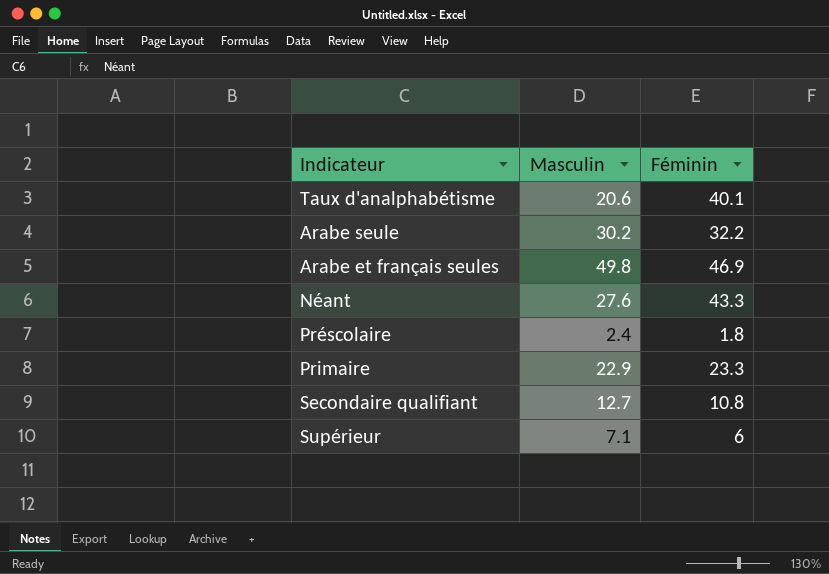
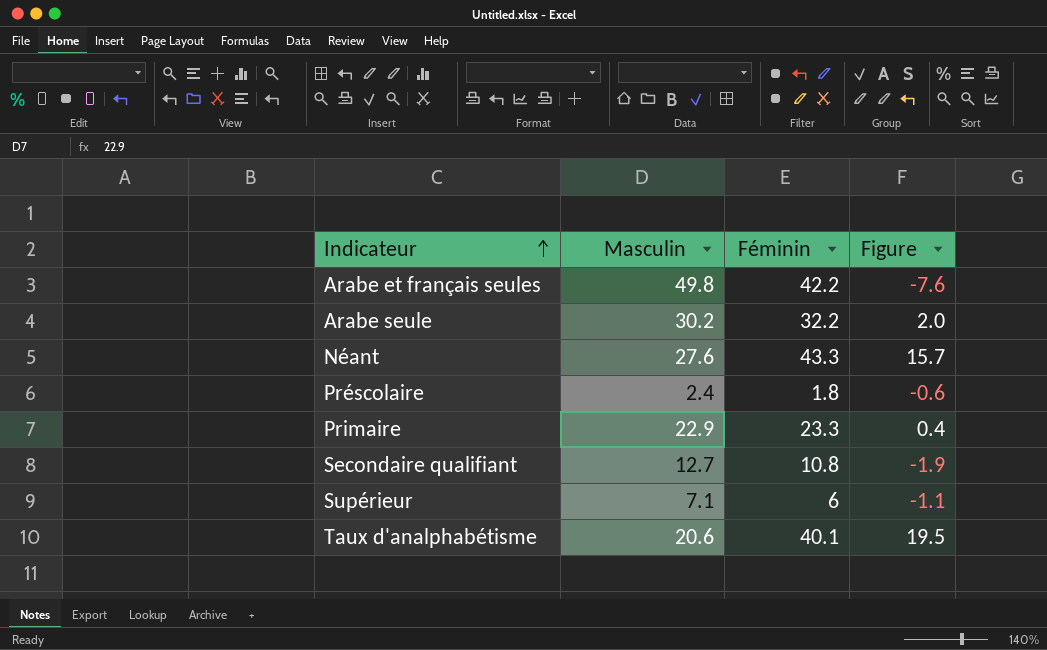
row order: none -> Indicateur ascending
column Figure | formula: none -> [Féminin] - [Masculin]
Arabe et français seules | Féminin: 46.9 -> 42.2

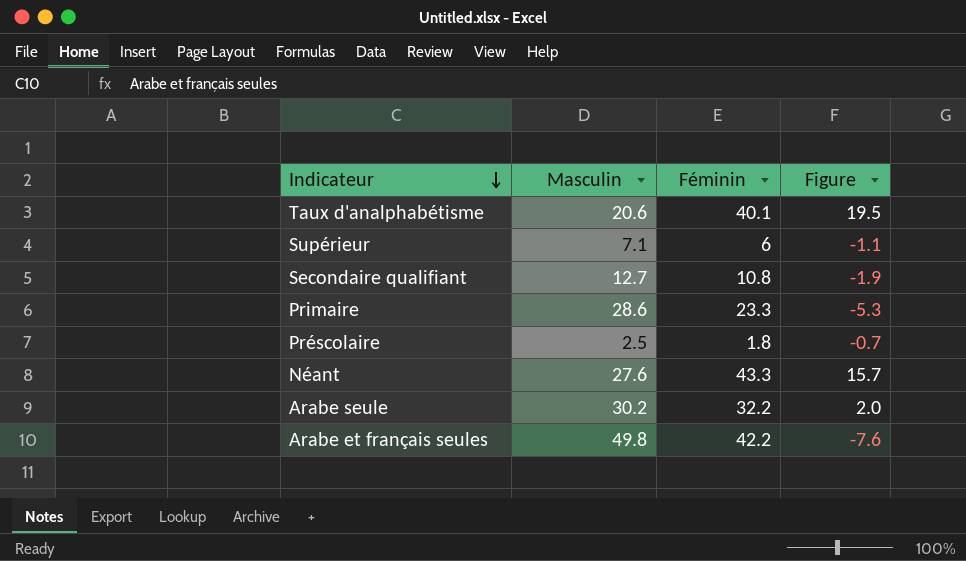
row order: Indicateur ascending -> Indicateur descending
Primaire | Masculin: 22.9 -> 28.6
Primaire | Figure: 0.4 -> -5.3
Préscolaire | Masculin: 2.4 -> 2.5
Préscolaire | Figure: -0.6 -> -0.7

